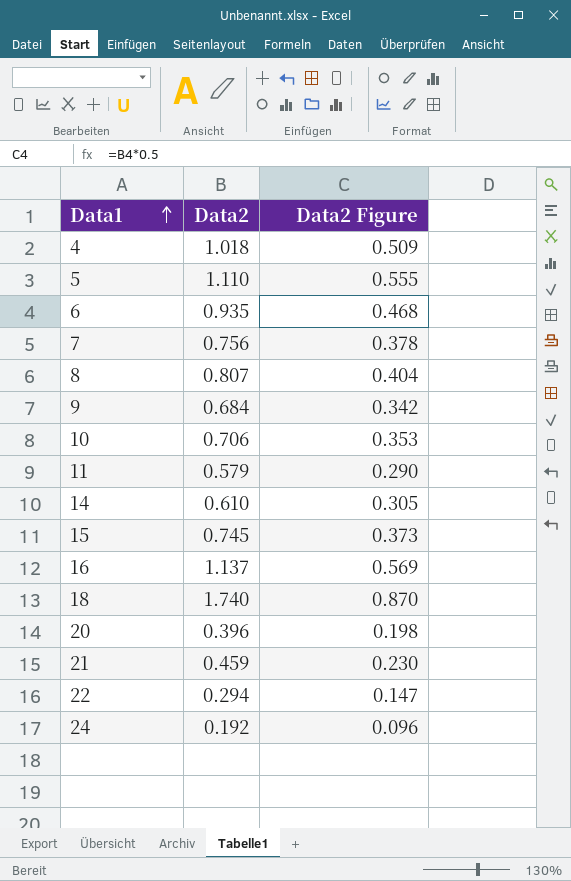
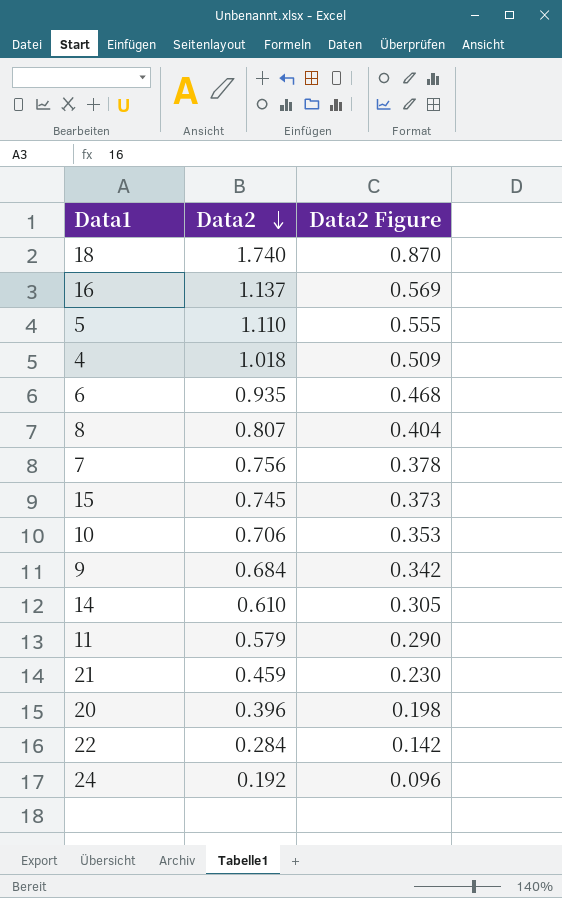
row order: Data1 ascending -> Data2 descending
22 | Data2: 0.294 -> 0.284
22 | Data2 Figure: 0.147 -> 0.142

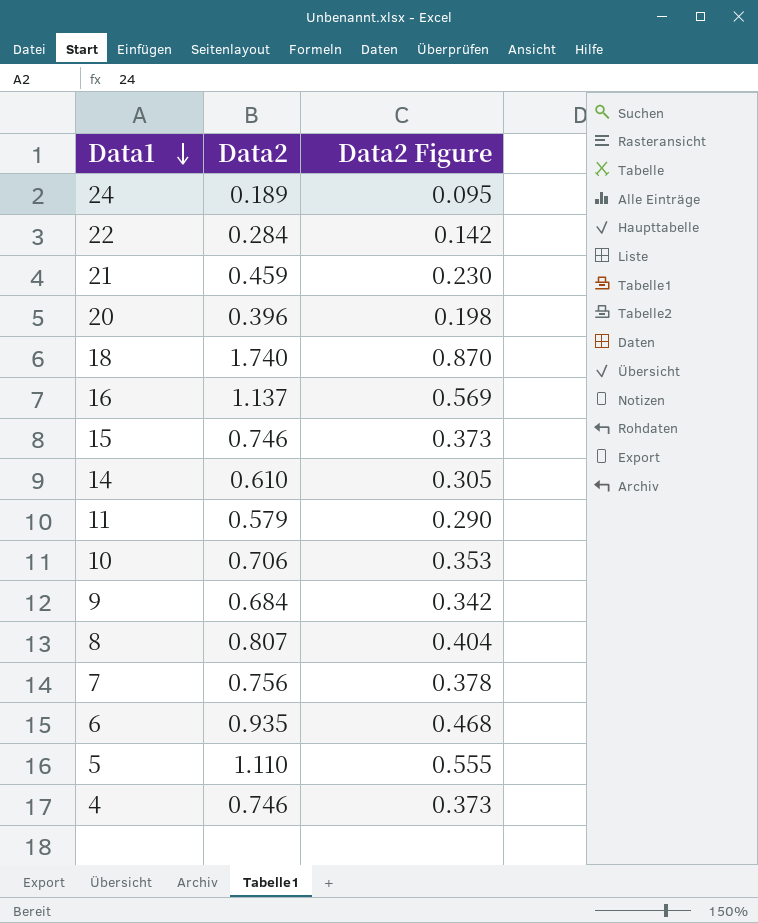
row order: Data2 descending -> Data1 descending
24 | Data2: 0.192 -> 0.189
24 | Data2 Figure: 0.096 -> 0.095
15 | Data2: 0.745 -> 0.746
4 | Data2: 1.018 -> 0.746
4 | Data2 Figure: 0.509 -> 0.373

